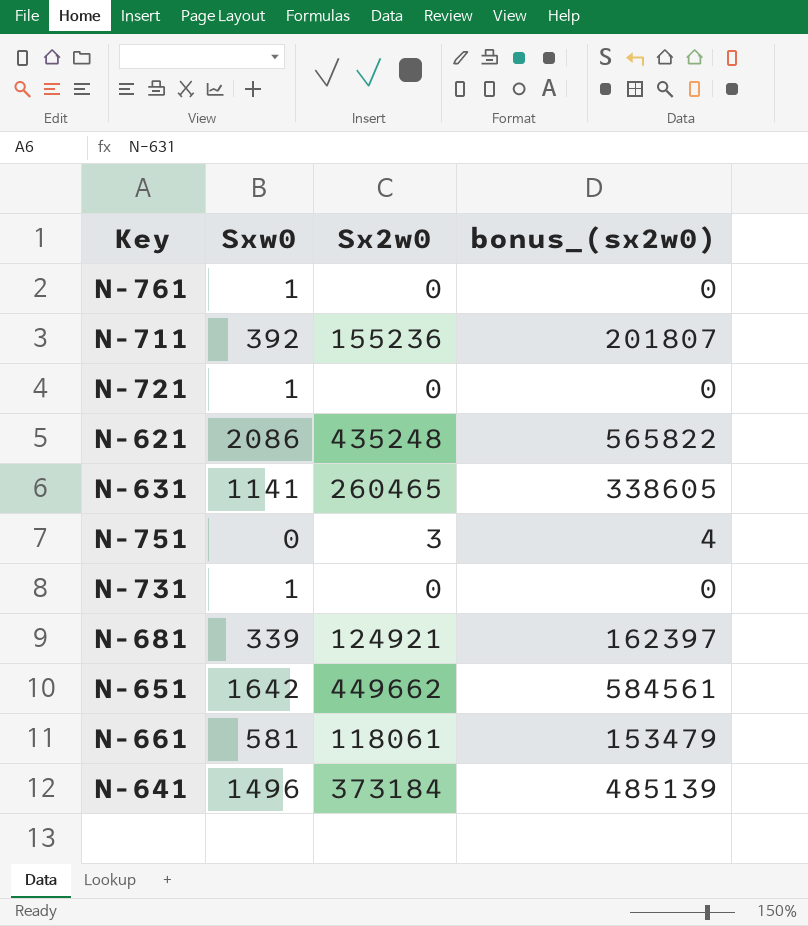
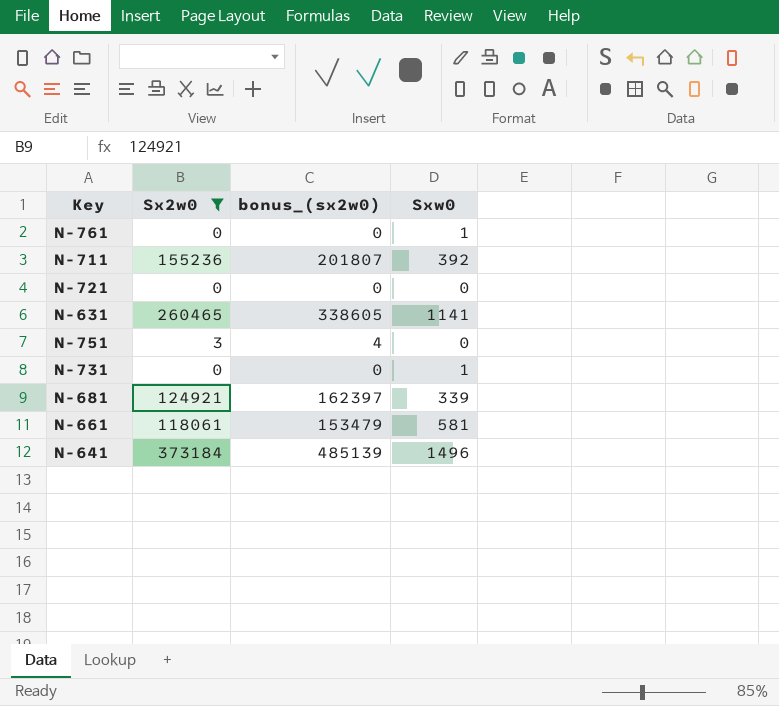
filter: none -> Sx2w0 <= 373184
column Sxw0 | position: 2 -> 4
N-721 | Sxw0: 1 -> 0

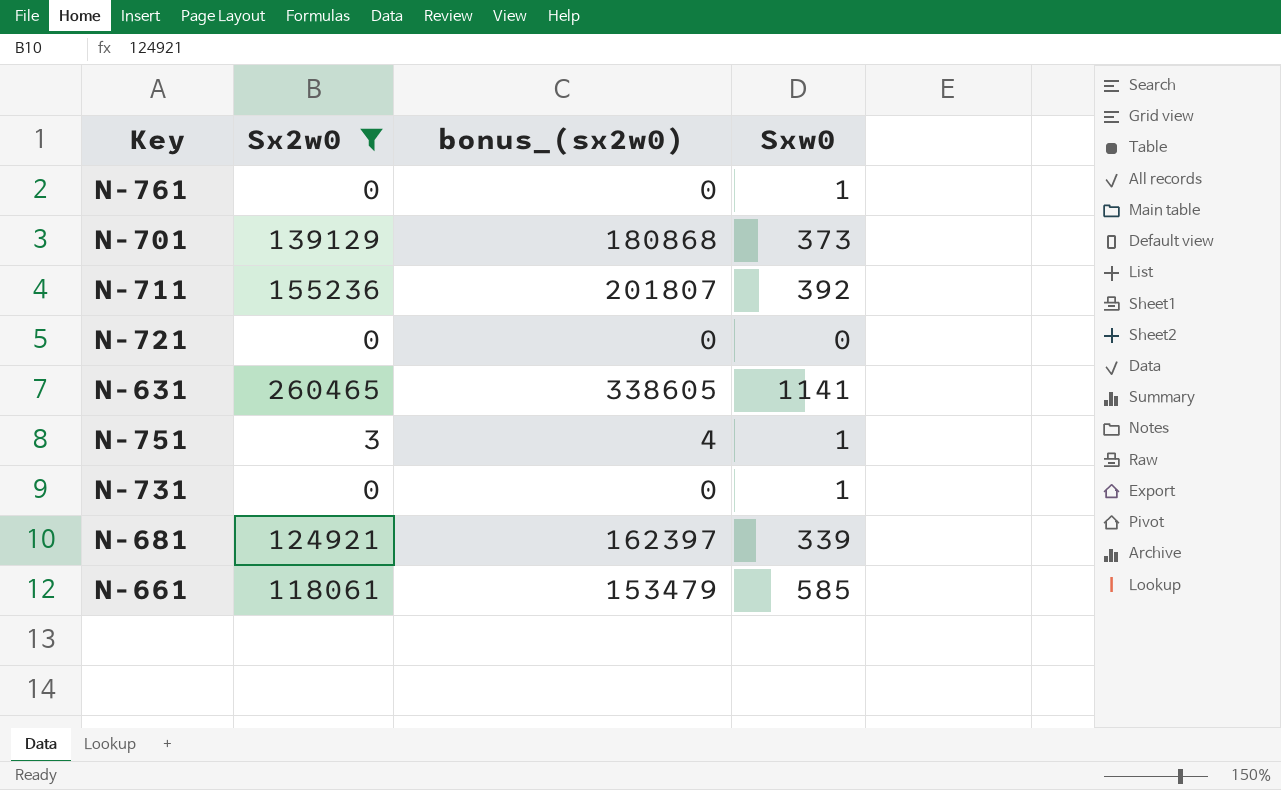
row N-641: 373184 | 485139 | 1496 -> none
row N-701: none -> 139129 | 180868 | 373
N-751 | Sxw0: 0 -> 1
N-661 | Sxw0: 581 -> 585

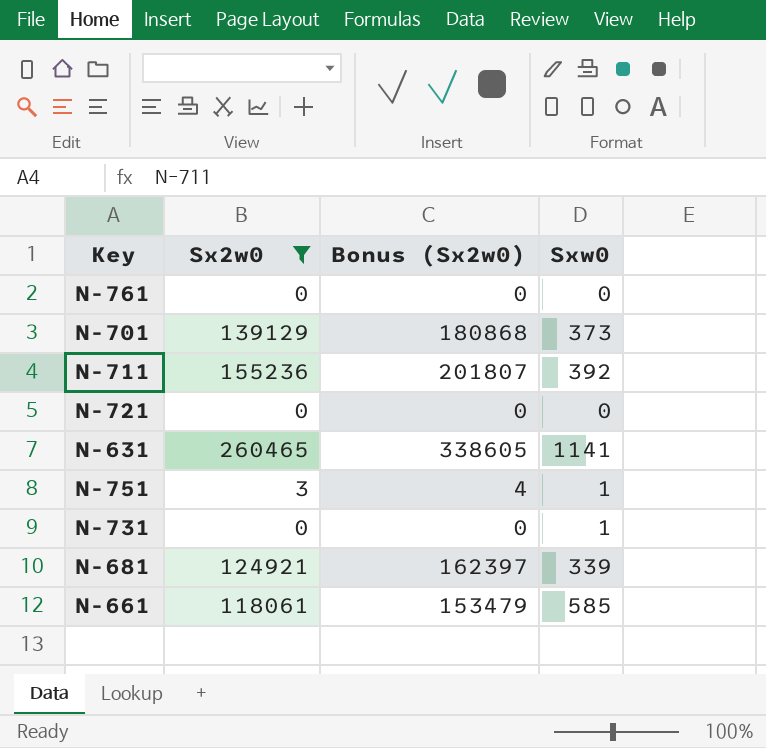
column name: bonus_(sx2w0) -> Bonus (Sx2w0)
N-761 | Sxw0: 1 -> 0

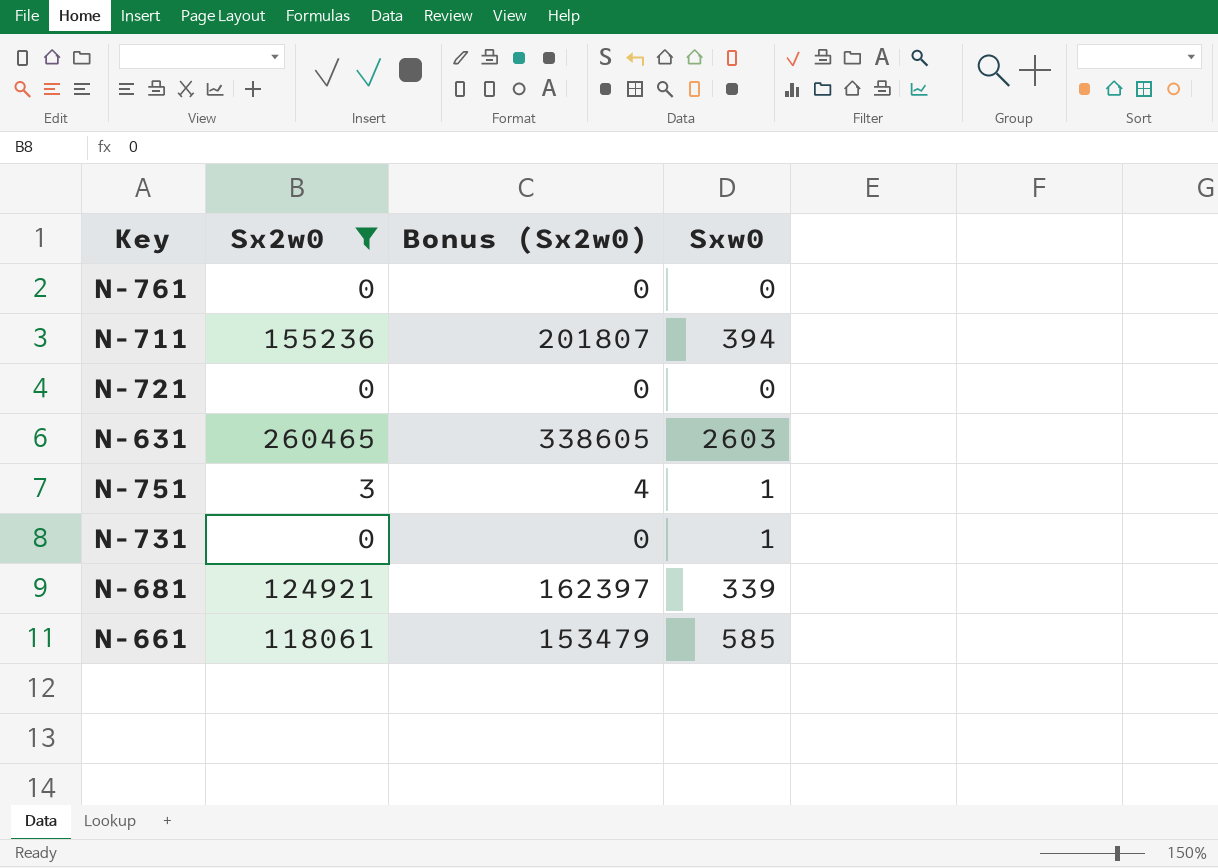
row N-701: 139129 | 180868 | 373 -> none
N-711 | Sxw0: 392 -> 394
N-631 | Sxw0: 1141 -> 2603

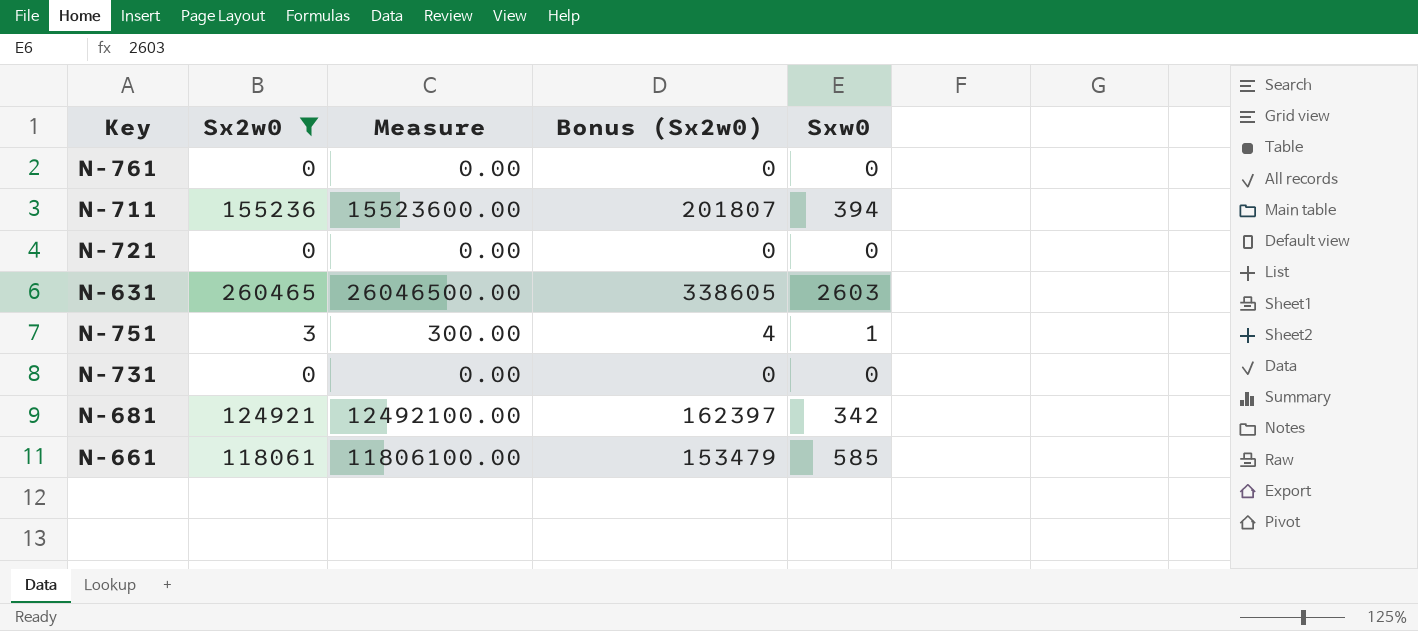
column Measure | formula: none -> [Sx2w0] * 100
N-731 | Sxw0: 1 -> 0
N-681 | Sxw0: 339 -> 342

